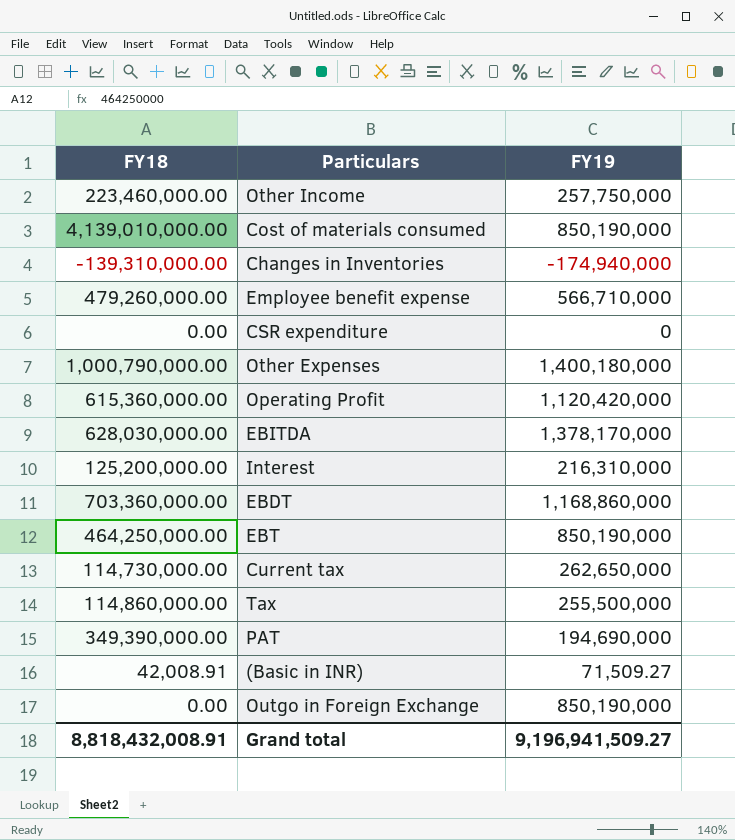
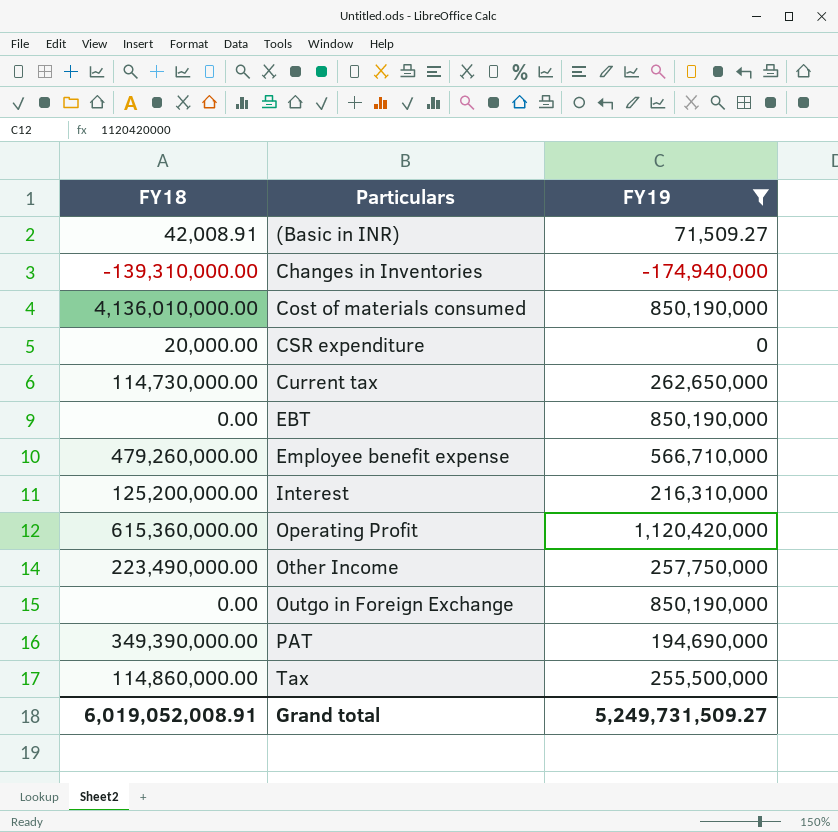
filter: none -> FY19 <= 1,120,420,000
row order: none -> Particulars ascending
Cost of materials consumed | FY18: 4,139,010,000.00 -> 4,136,010,000.00
CSR expenditure | FY18: 0.00 -> 20,000.00
EBT | FY18: 464,250,000.00 -> 0.00
Other Income | FY18: 223,460,000.00 -> 223,490,000.00
Grand total | FY18: 8,818,432,008.91 -> 6,019,052,008.91
Grand total | FY19: 9,196,941,509.27 -> 5,249,731,509.27

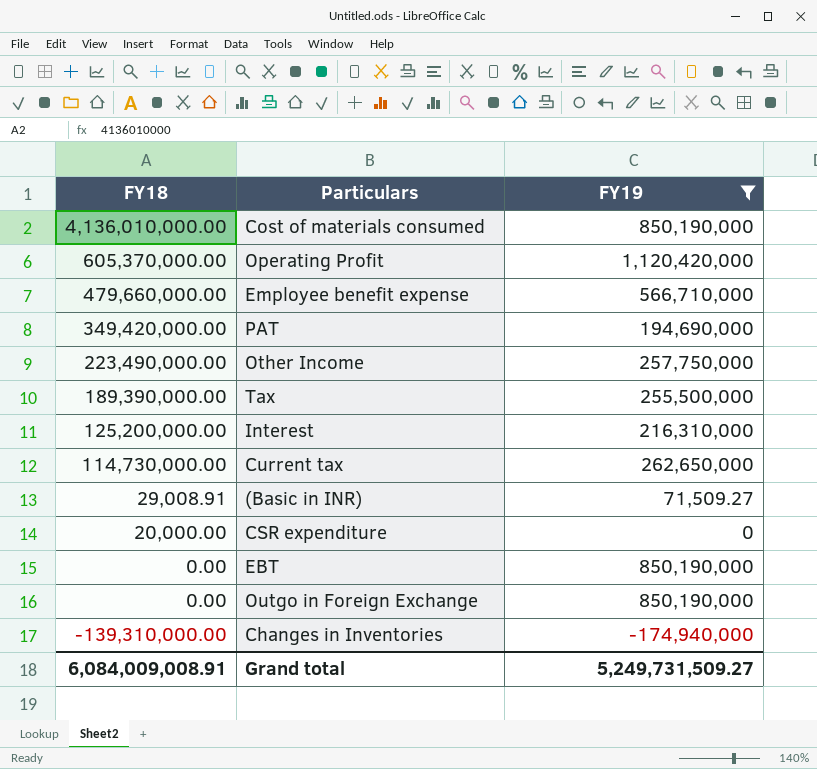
row order: Particulars ascending -> FY18 descending
Operating Profit | FY18: 615,360,000.00 -> 605,370,000.00
Employee benefit expense | FY18: 479,260,000.00 -> 479,660,000.00
PAT | FY18: 349,390,000.00 -> 349,420,000.00
Tax | FY18: 114,860,000.00 -> 189,390,000.00
(Basic in INR) | FY18: 42,008.91 -> 29,008.91
Grand total | FY18: 6,019,052,008.91 -> 6,084,009,008.91

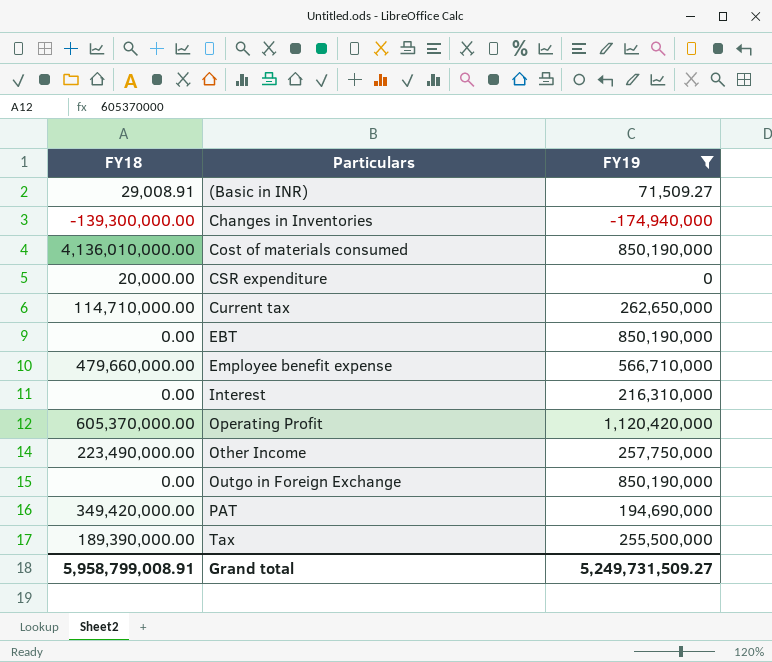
row order: FY18 descending -> Particulars ascending
Changes in Inventories | FY18: -139,310,000.00 -> -139,300,000.00
Current tax | FY18: 114,730,000.00 -> 114,710,000.00
Interest | FY18: 125,200,000.00 -> 0.00
Grand total | FY18: 6,084,009,008.91 -> 5,958,799,008.91

